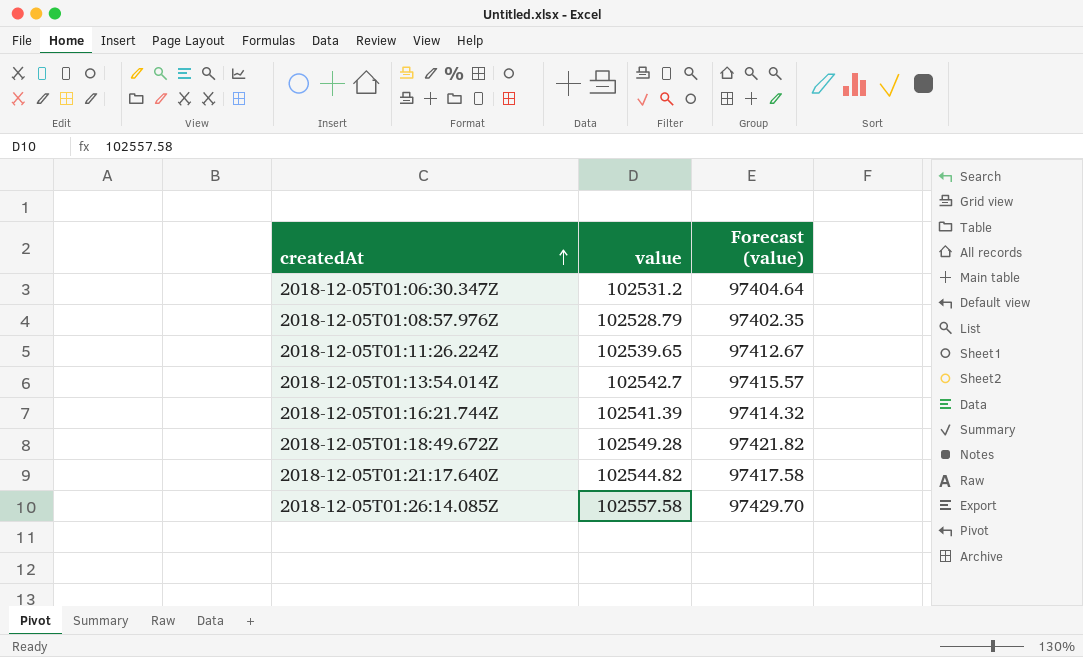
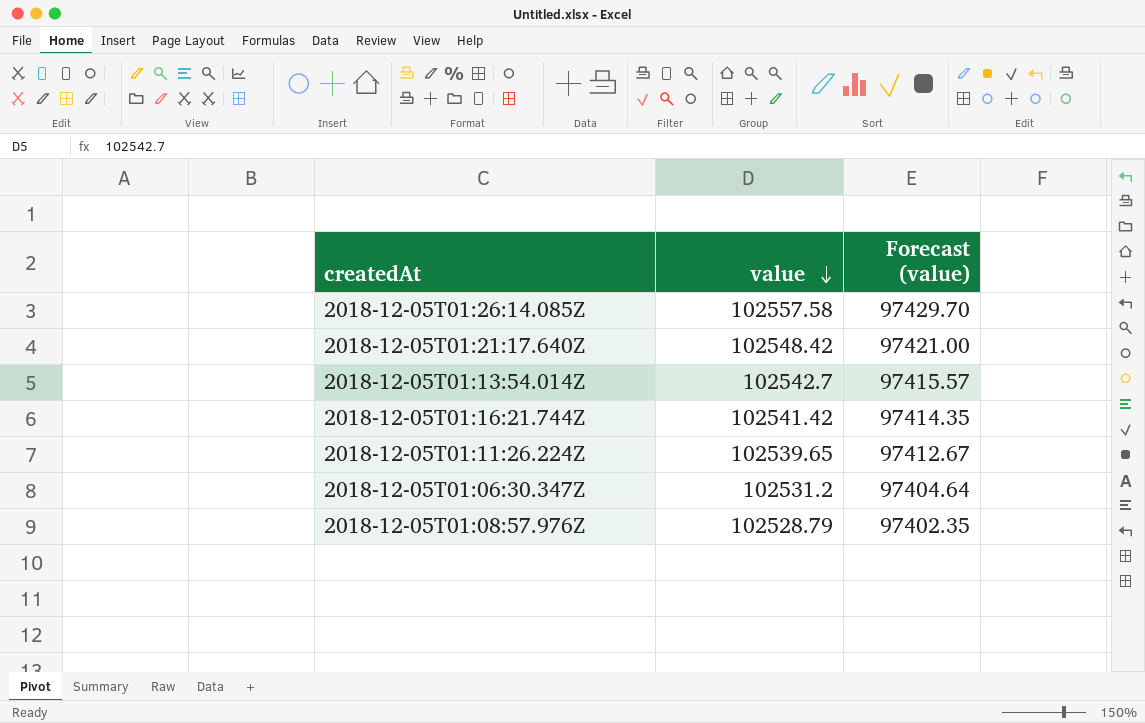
row order: createdAt ascending -> value descending
row 2018-12-05T01:18:49.672Z: 102549.28 | 97421.82 -> none
2018-12-05T01:21:17.640Z | value: 102544.82 -> 102548.42
2018-12-05T01:21:17.640Z | Forecast (value): 97417.58 -> 97421.00
2018-12-05T01:16:21.744Z | value: 102541.39 -> 102541.42
2018-12-05T01:16:21.744Z | Forecast (value): 97414.32 -> 97414.35

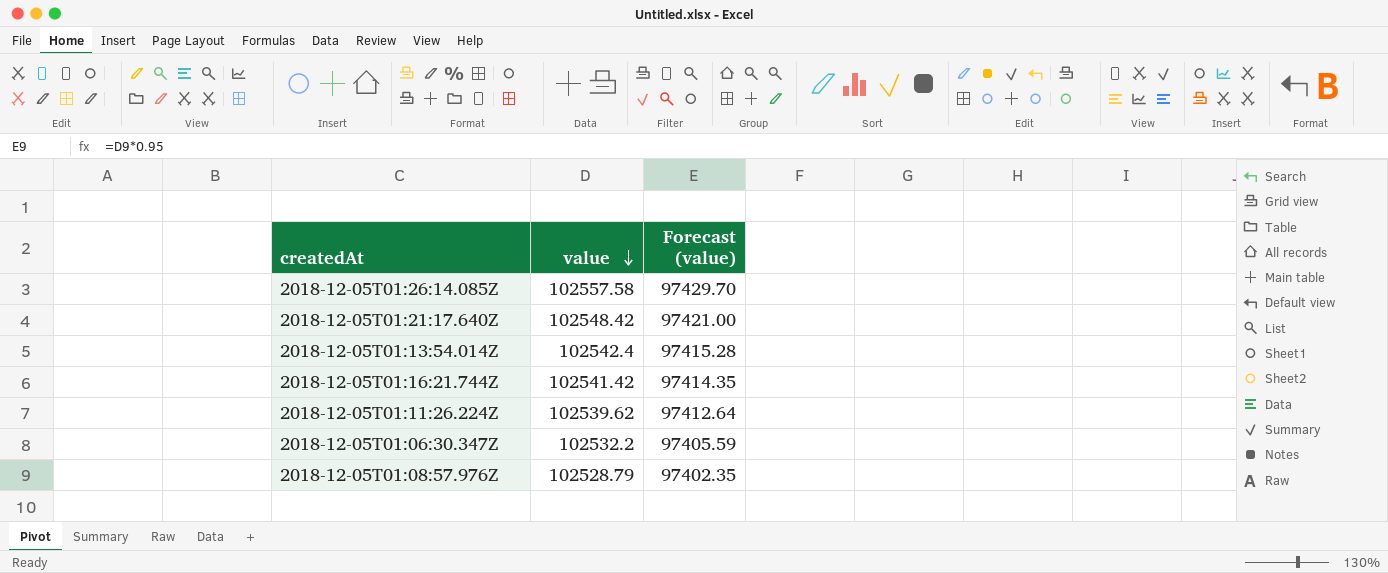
2018-12-05T01:13:54.014Z | value: 102542.7 -> 102542.4
2018-12-05T01:13:54.014Z | Forecast (value): 97415.57 -> 97415.28
2018-12-05T01:11:26.224Z | value: 102539.65 -> 102539.62
2018-12-05T01:11:26.224Z | Forecast (value): 97412.67 -> 97412.64
2018-12-05T01:06:30.347Z | value: 102531.2 -> 102532.2
2018-12-05T01:06:30.347Z | Forecast (value): 97404.64 -> 97405.59

